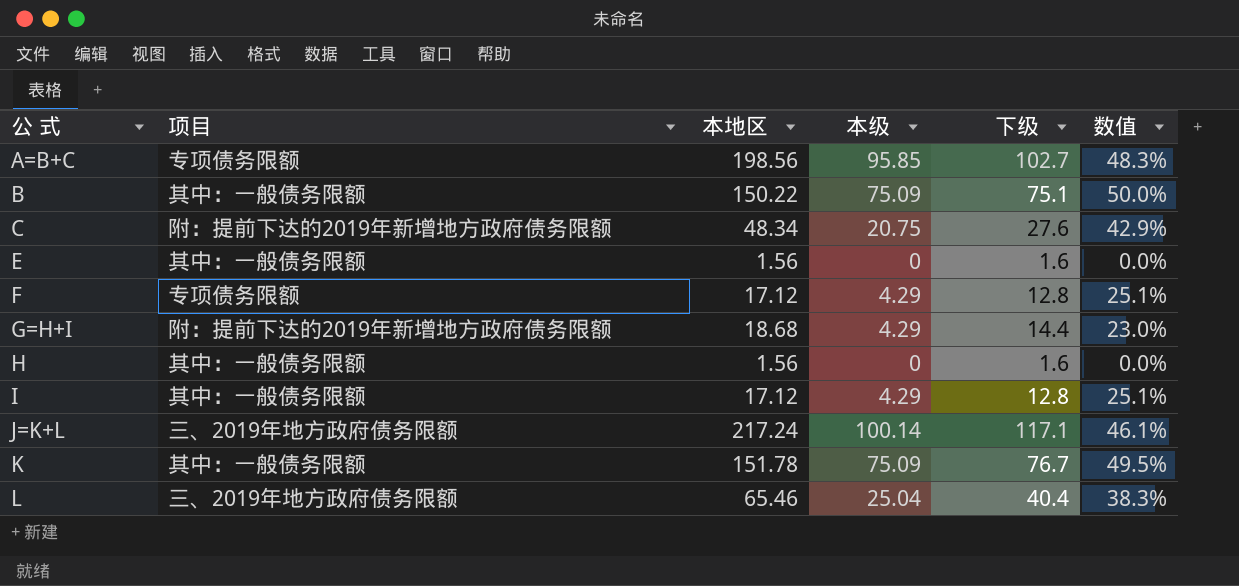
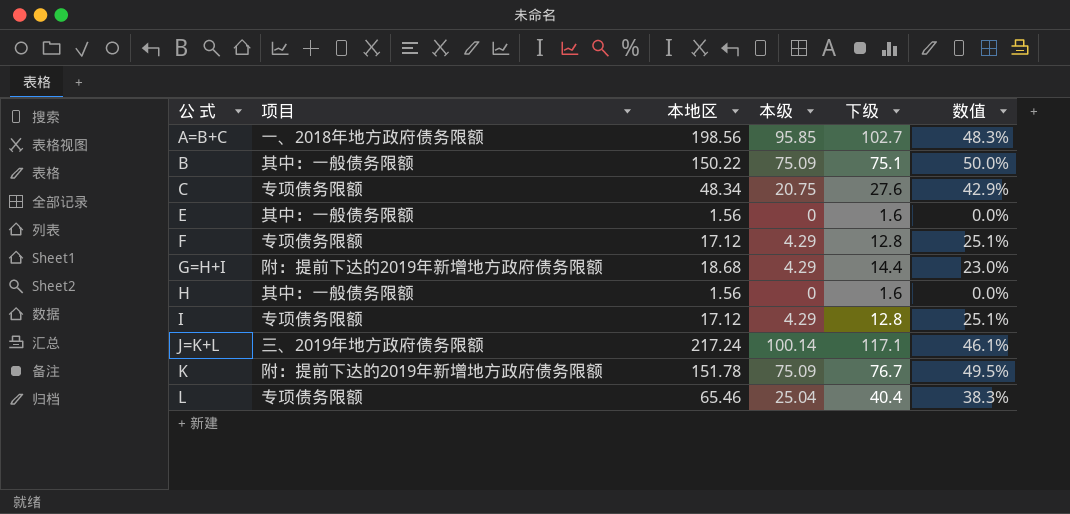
A=B+C | 项目: 专项债务限额 -> 一、2018年地方政府债务限额
C | 项目: 附：提前下达的2019年新增地方政府债务限额 -> 专项债务限额
I | 项目: 其中：一般债务限额 -> 专项债务限额
K | 项目: 其中：一般债务限额 -> 附：提前下达的2019年新增地方政府债务限额
L | 项目: 三、2019年地方政府债务限额 -> 专项债务限额

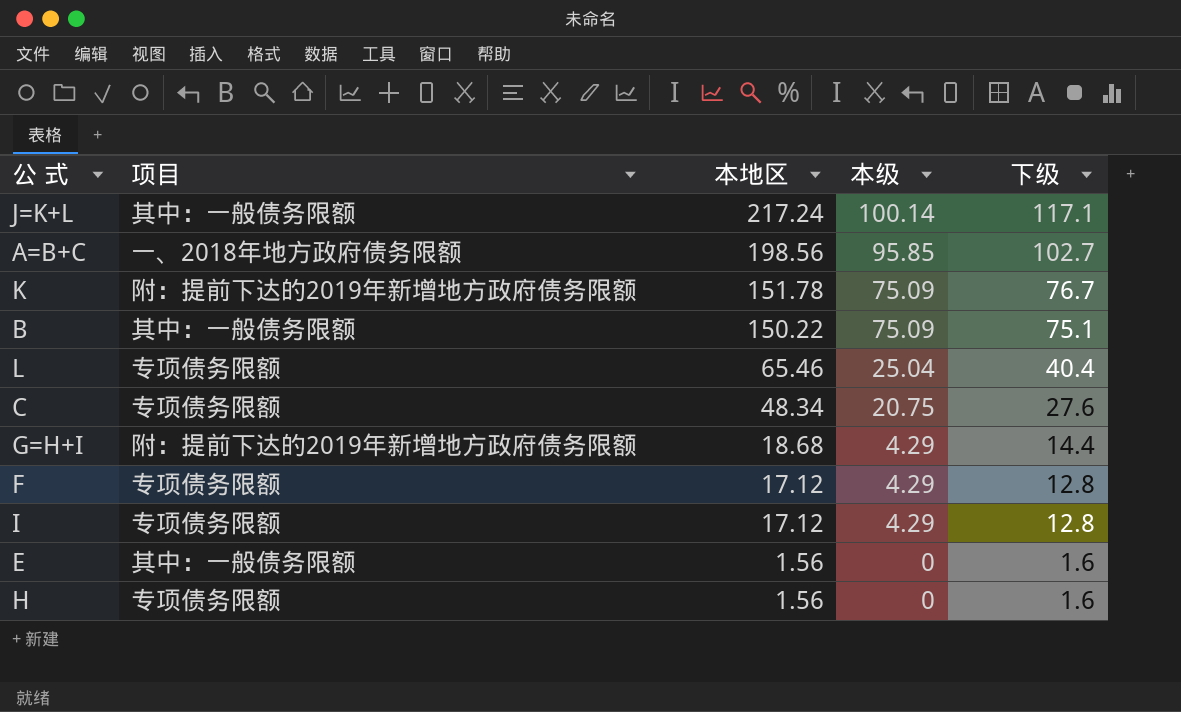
row order: 公 式 ascending -> 本地区 descending
column 数值 | formula: [本级] / [本地区] -> none
J=K+L | 项目: 三、2019年地方政府债务限额 -> 其中：一般债务限额
H | 项目: 其中：一般债务限额 -> 专项债务限额

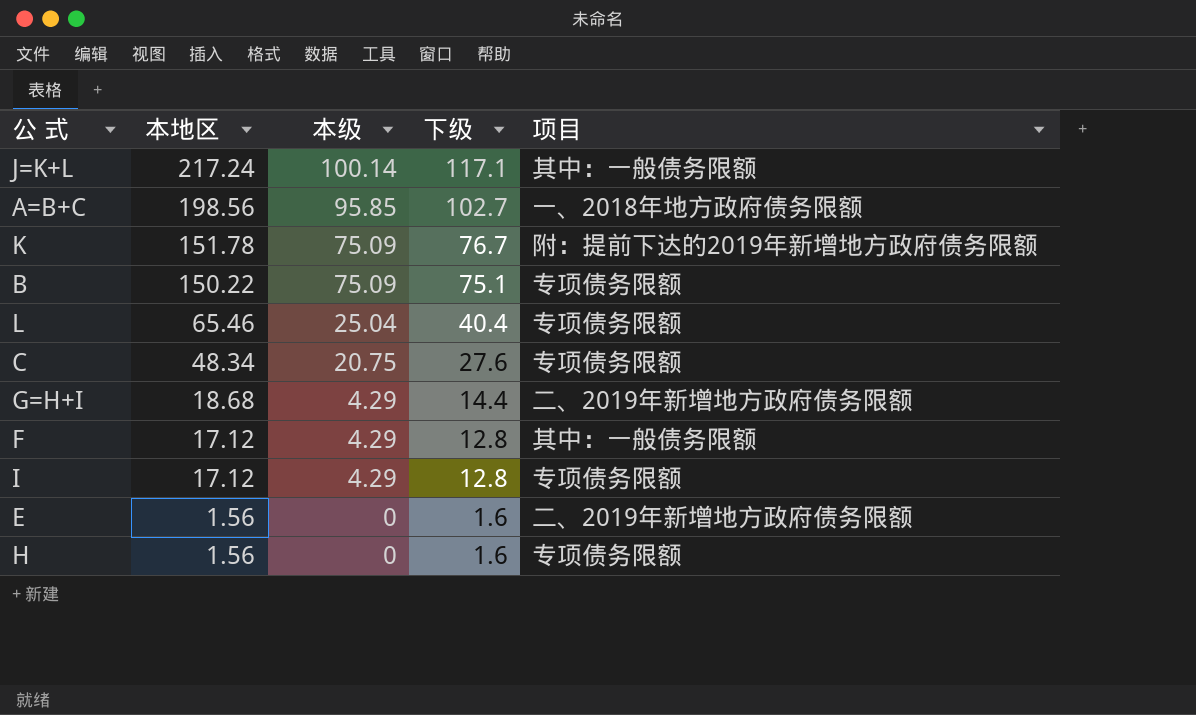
column 项目 | position: 2 -> 5
B | 项目: 其中：一般债务限额 -> 专项债务限额
G=H+I | 项目: 附：提前下达的2019年新增地方政府债务限额 -> 二、2019年新增地方政府债务限额
F | 项目: 专项债务限额 -> 其中：一般债务限额
E | 项目: 其中：一般债务限额 -> 二、2019年新增地方政府债务限额

